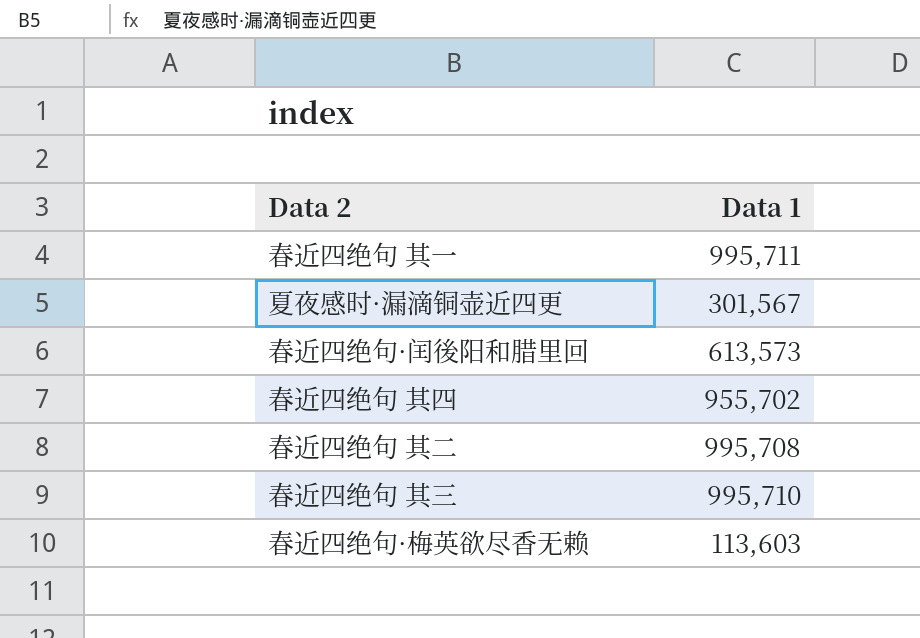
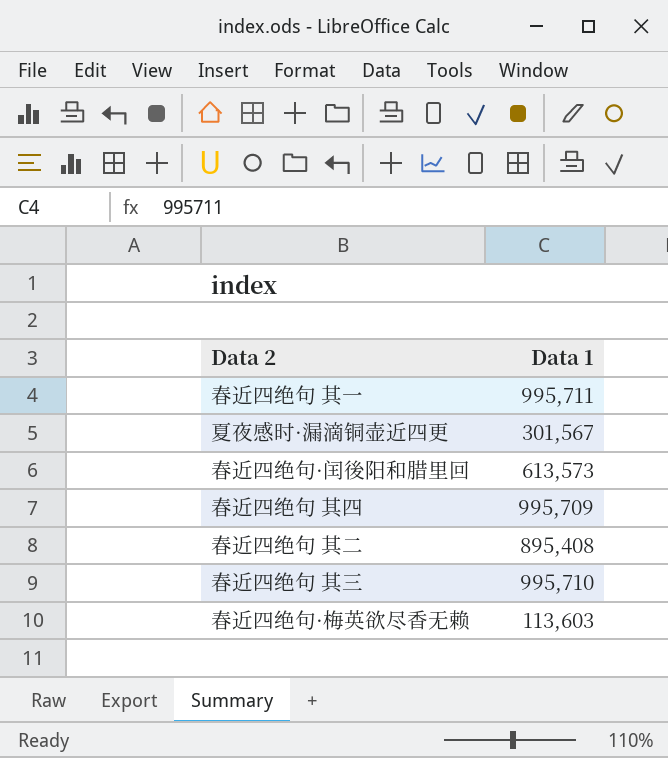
春近四绝句 其四 | Data 1: 955,702 -> 995,709
春近四绝句 其二 | Data 1: 995,708 -> 895,408

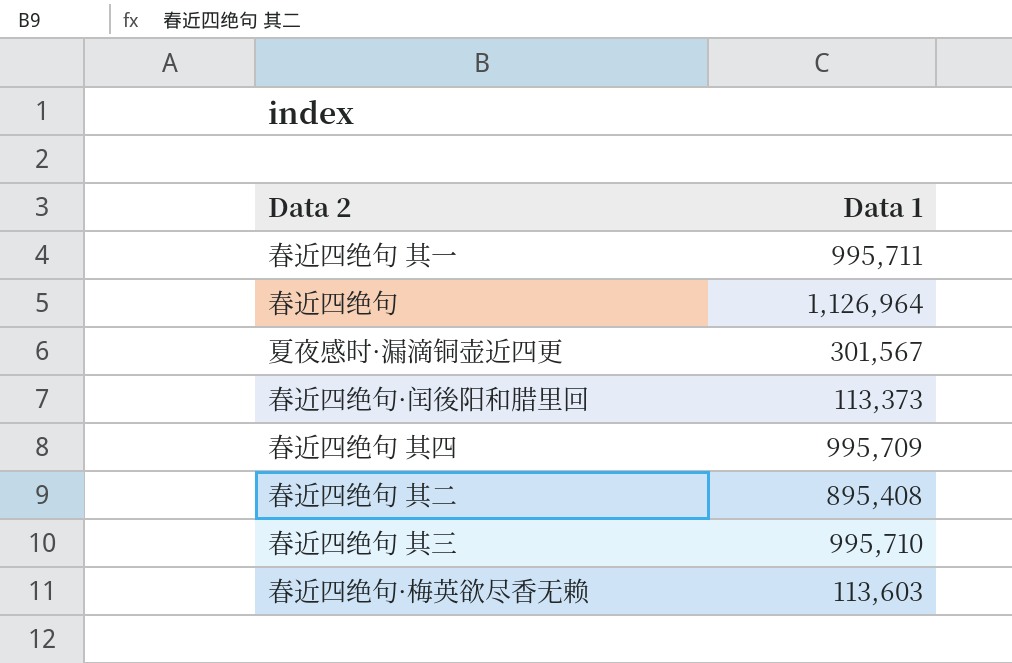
row 春近四绝句: none -> 1,126,964
春近四绝句·闰後阳和腊里回 | Data 1: 613,573 -> 113,373

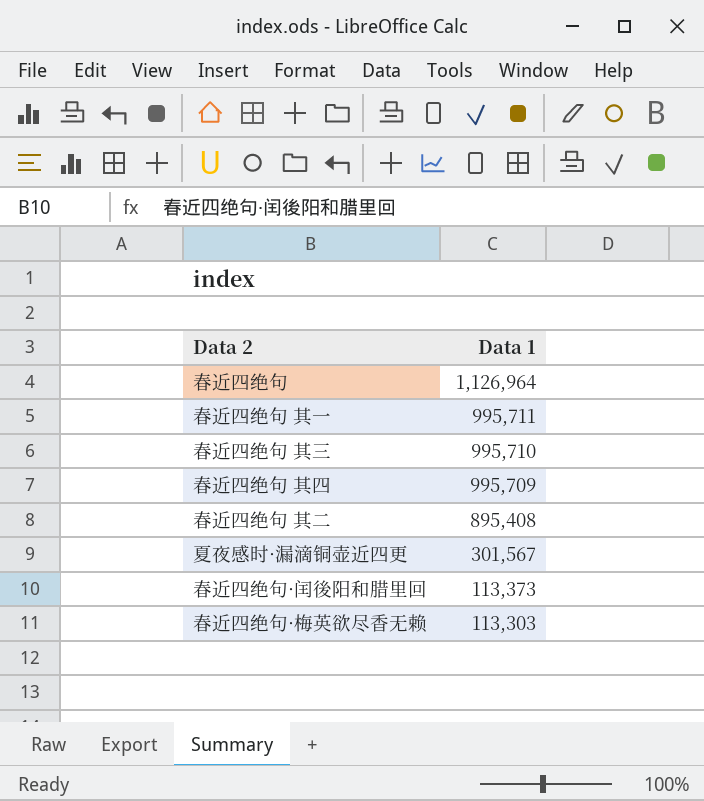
row order: none -> Data 1 descending
春近四绝句·梅英欲尽香无赖 | Data 1: 113,603 -> 113,303

